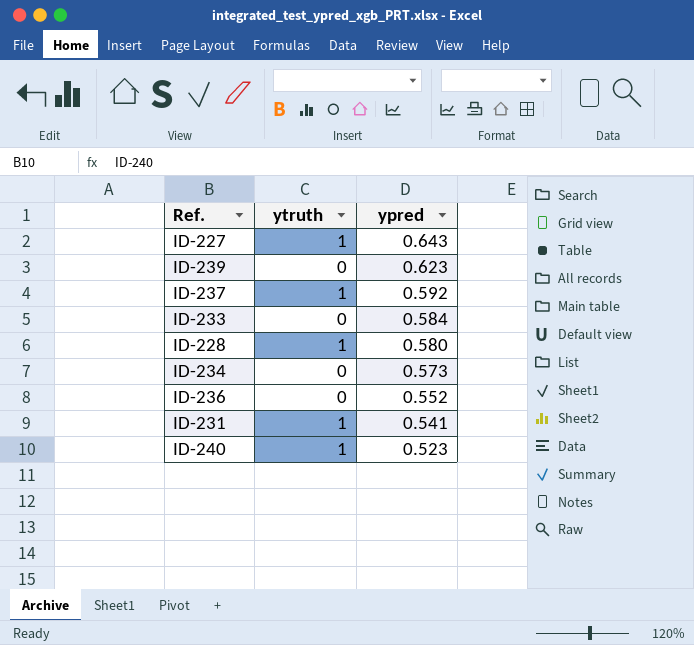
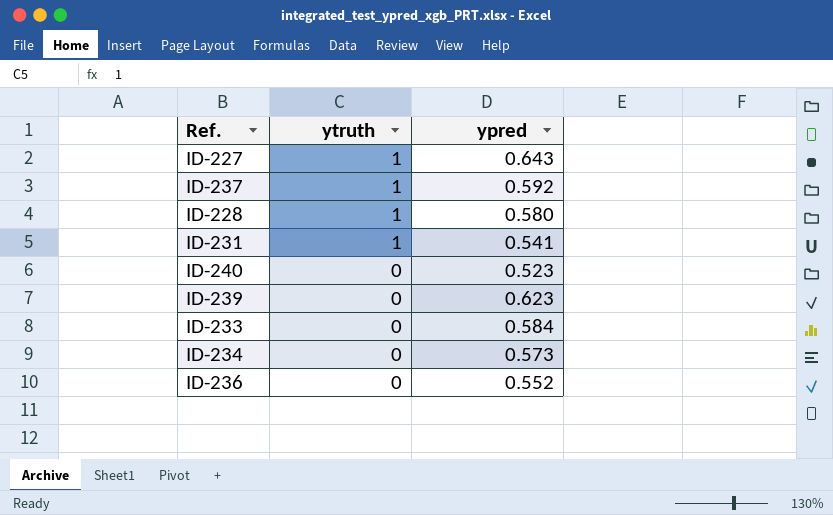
row order: ypred descending -> ytruth descending
ID-240 | ytruth: 1 -> 0

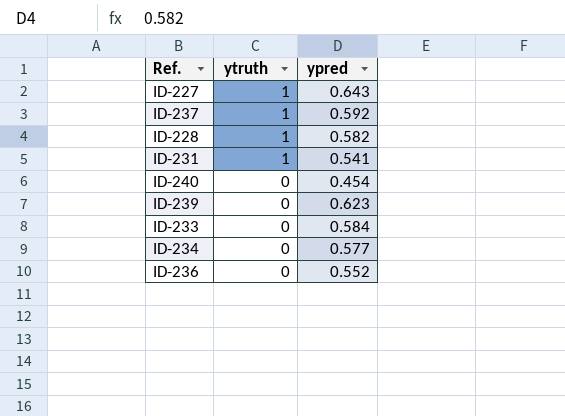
ID-228 | ypred: 0.580 -> 0.582
ID-240 | ypred: 0.523 -> 0.454
ID-234 | ypred: 0.573 -> 0.577

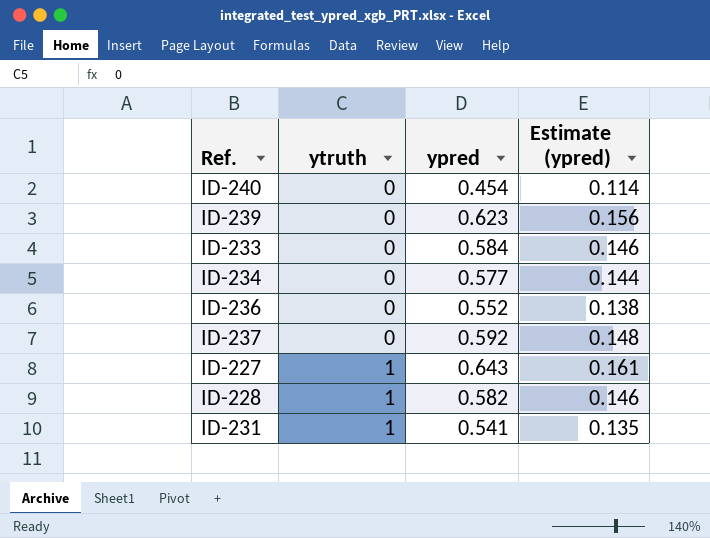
row order: ytruth descending -> ytruth ascending
column Estimate (ypred) | formula: none -> [ypred] * 0.25
ID-237 | ytruth: 1 -> 0

